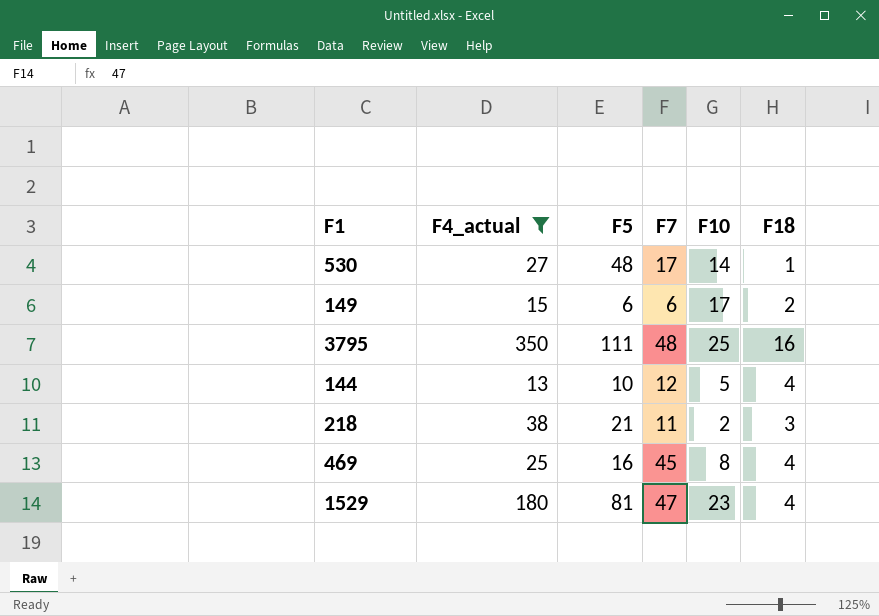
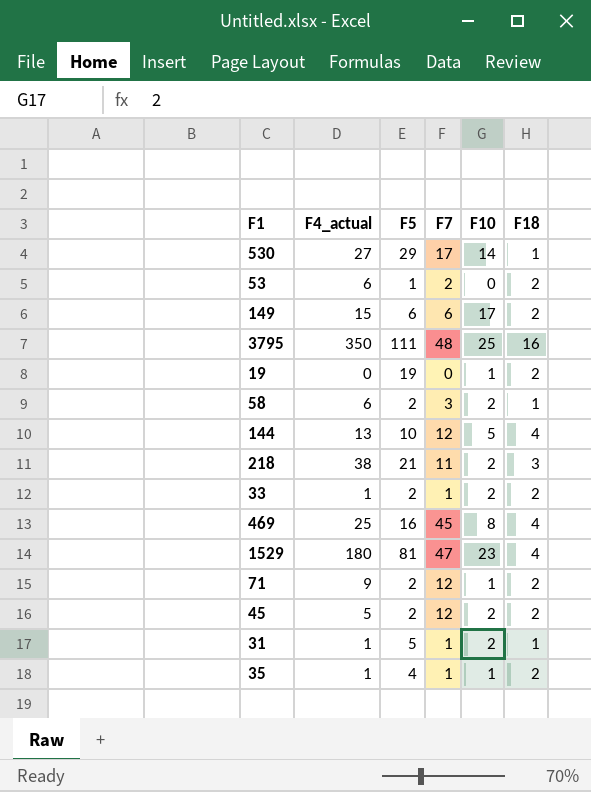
filter: F4_actual >= 13 -> none
530 | F5: 48 -> 29

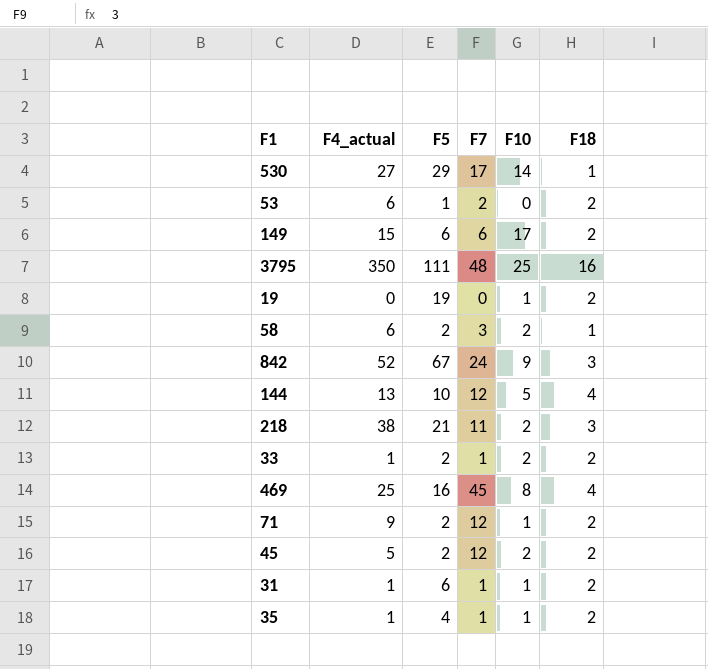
row 1529: 180 | 81 | 47 | 23 | 4 -> none
row 842: none -> 52 | 67 | 24 | 9 | 3
31 | F5: 5 -> 6
31 | F10: 2 -> 1
31 | F18: 1 -> 2

